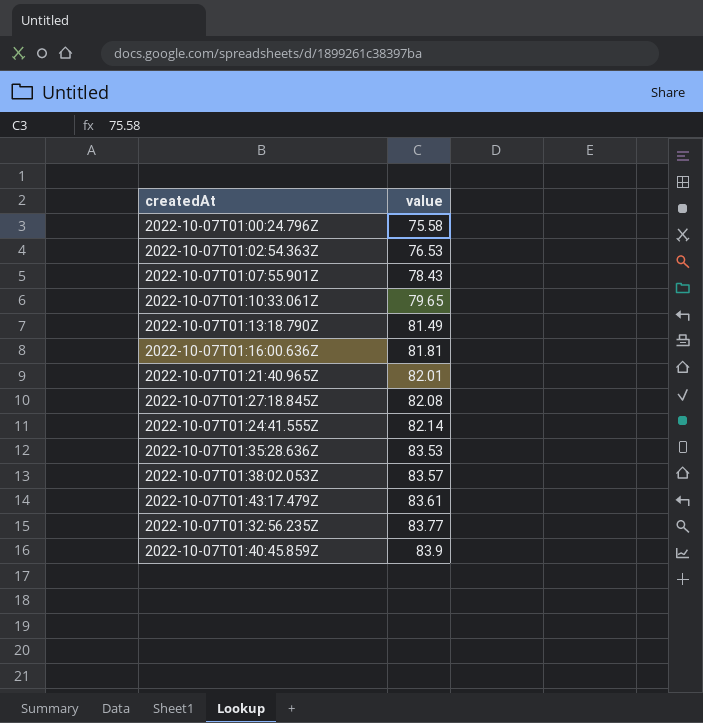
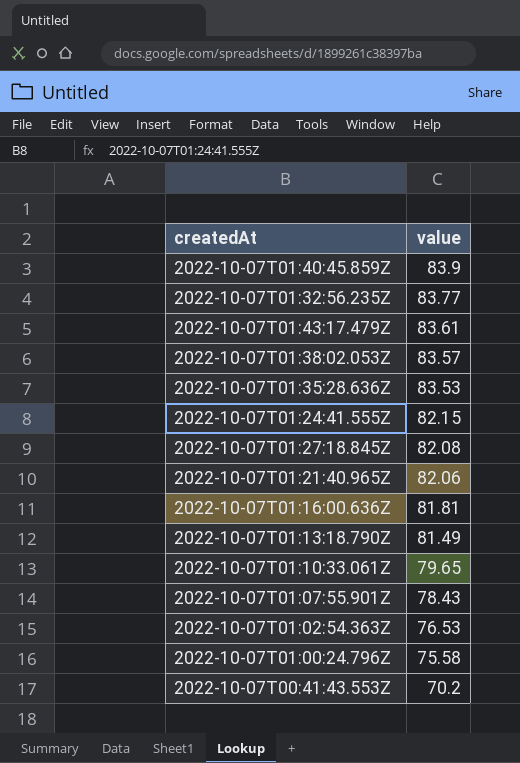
row order: value ascending -> value descending
2022-10-07T01:24:41.555Z | value: 82.14 -> 82.15
2022-10-07T01:21:40.965Z | value: 82.01 -> 82.06
row 2022-10-07T00:41:43.553Z: none -> 70.2

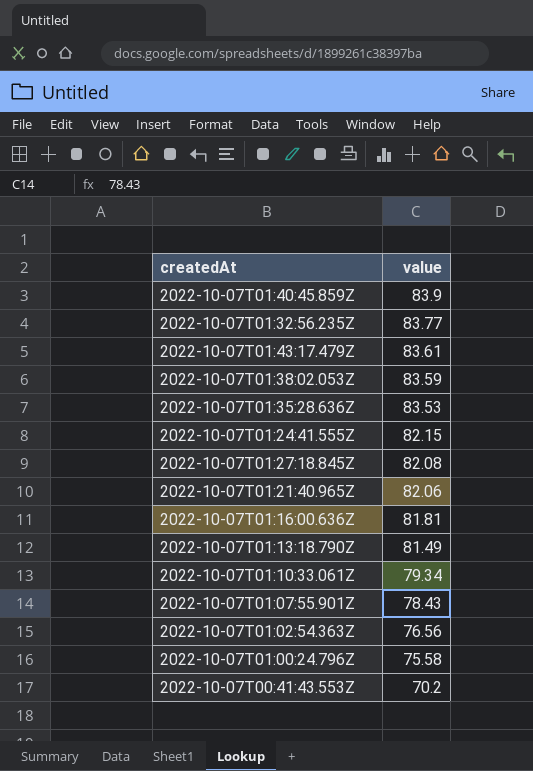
2022-10-07T01:38:02.053Z | value: 83.57 -> 83.59
2022-10-07T01:10:33.061Z | value: 79.65 -> 79.34
2022-10-07T01:02:54.363Z | value: 76.53 -> 76.56

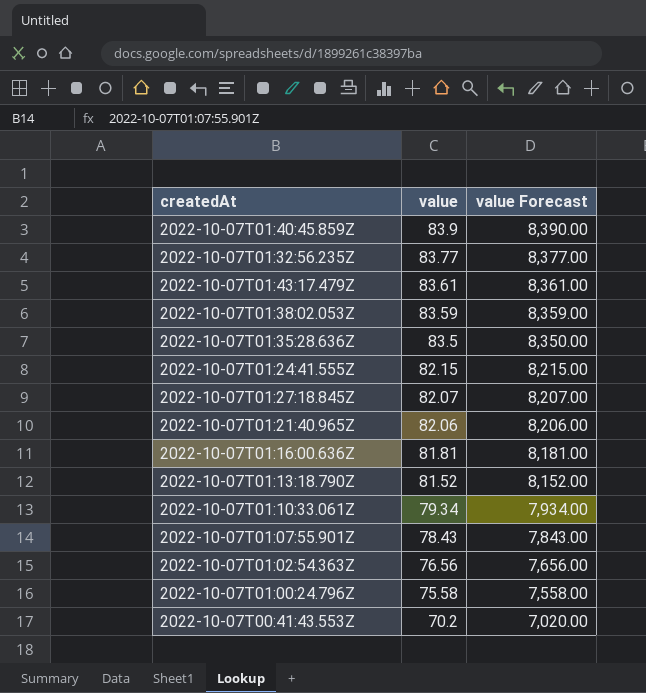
column value Forecast | formula: none -> [value] * 100
2022-10-07T01:35:28.636Z | value: 83.53 -> 83.5
2022-10-07T01:27:18.845Z | value: 82.08 -> 82.07
2022-10-07T01:13:18.790Z | value: 81.49 -> 81.52

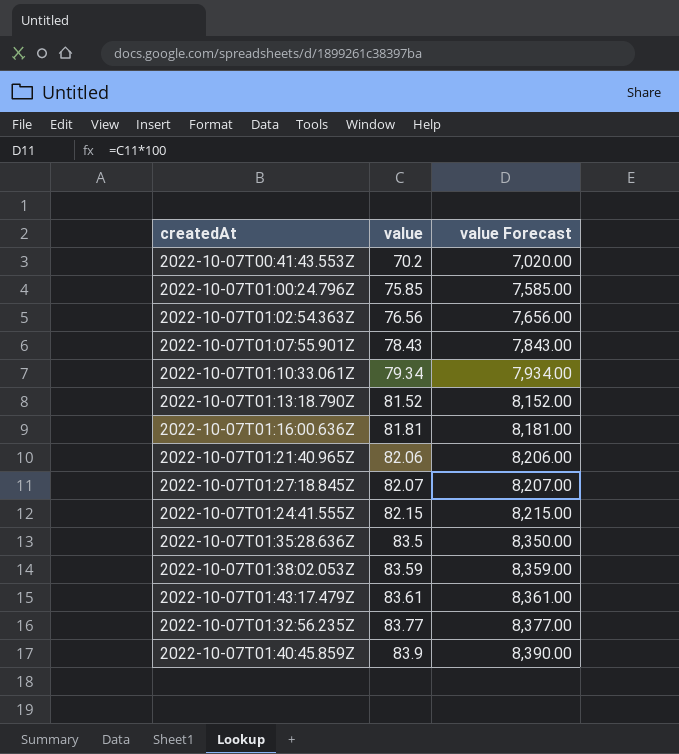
row order: value descending -> value ascending
2022-10-07T01:00:24.796Z | value: 75.58 -> 75.85
2022-10-07T01:00:24.796Z | value Forecast: 7,558.00 -> 7,585.00

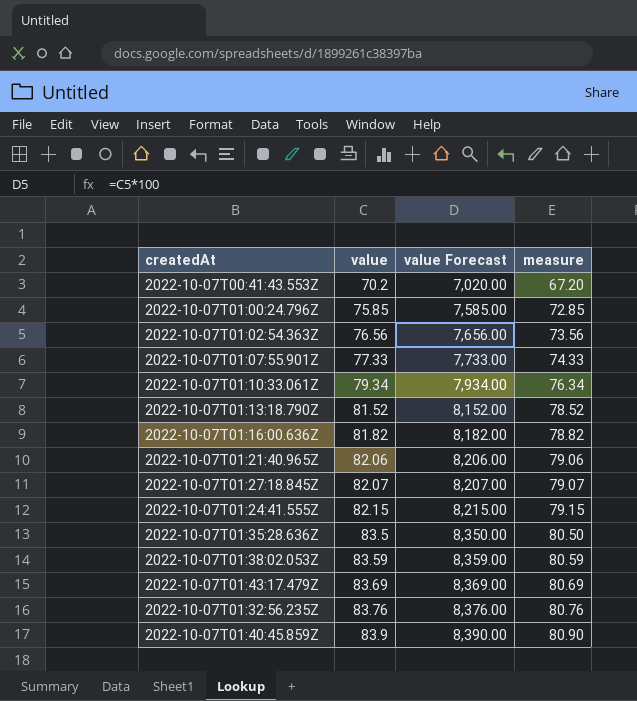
column measure | formula: none -> [value] - 3
2022-10-07T01:07:55.901Z | value: 78.43 -> 77.33
2022-10-07T01:07:55.901Z | value Forecast: 7,843.00 -> 7,733.00
2022-10-07T01:16:00.636Z | value: 81.81 -> 81.82
2022-10-07T01:16:00.636Z | value Forecast: 8,181.00 -> 8,182.00
2022-10-07T01:43:17.479Z | value: 83.61 -> 83.69
2022-10-07T01:43:17.479Z | value Forecast: 8,361.00 -> 8,369.00
2022-10-07T01:32:56.235Z | value: 83.77 -> 83.76
2022-10-07T01:32:56.235Z | value Forecast: 8,377.00 -> 8,376.00

